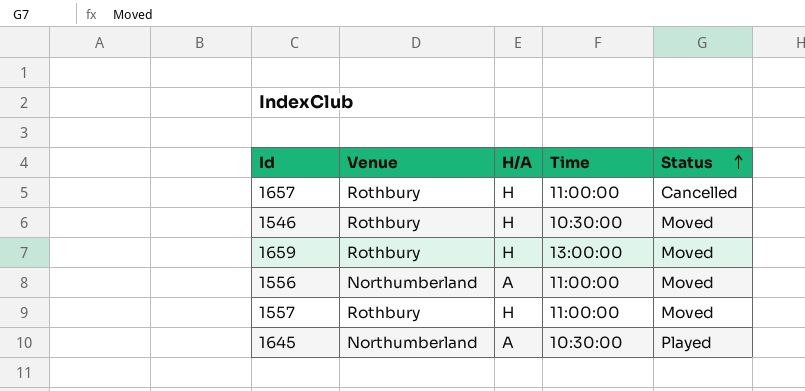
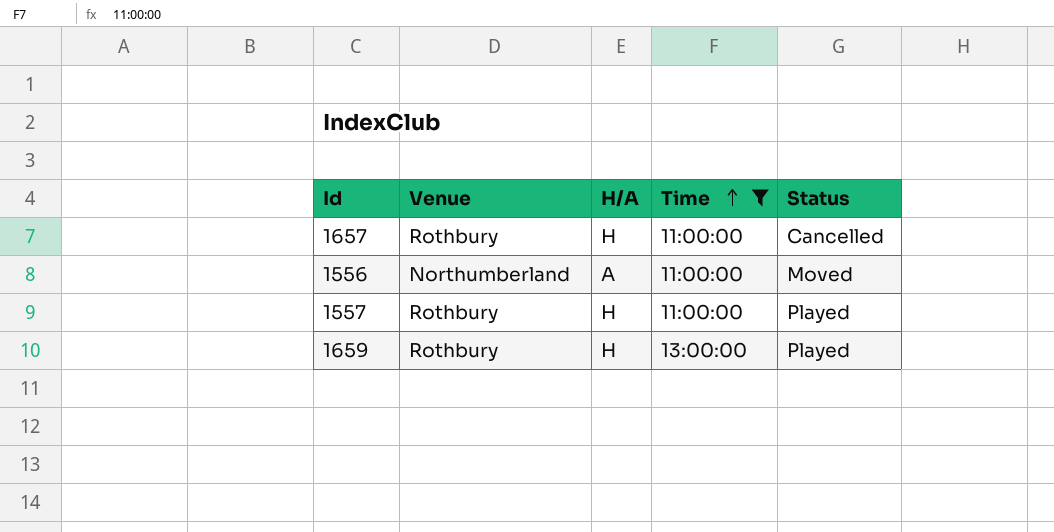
filter: none -> Time != 10:30:00
row order: Status ascending -> Time ascending
1557 | Status: Moved -> Played
1659 | Status: Moved -> Played

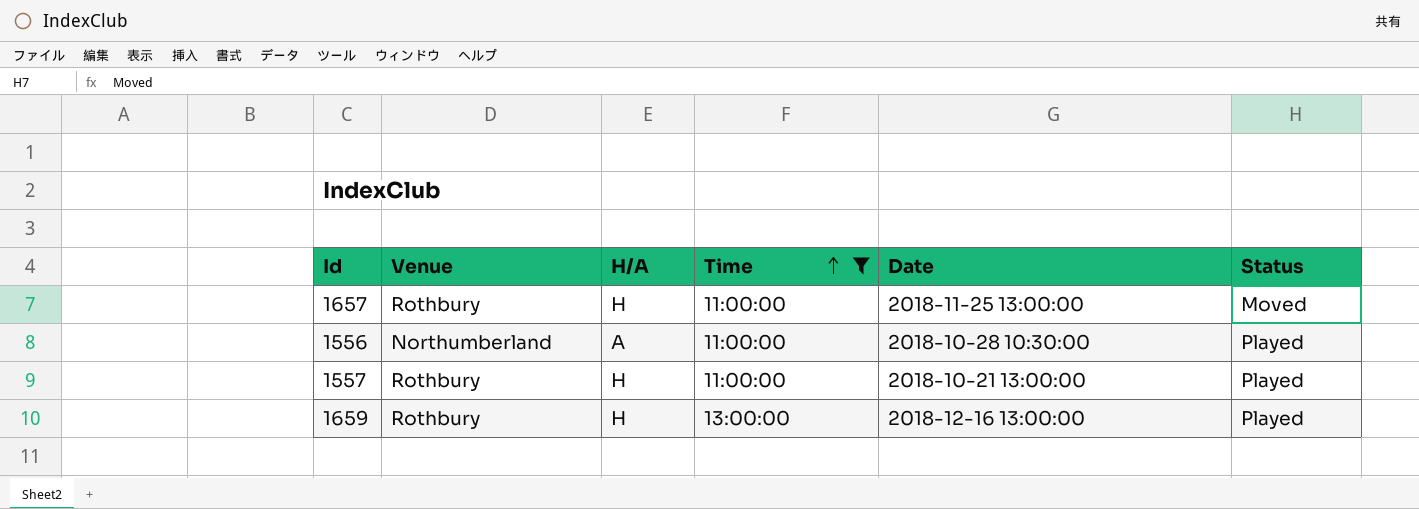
column Date | position: none -> 5
1657 | Status: Cancelled -> Moved
1556 | Status: Moved -> Played

